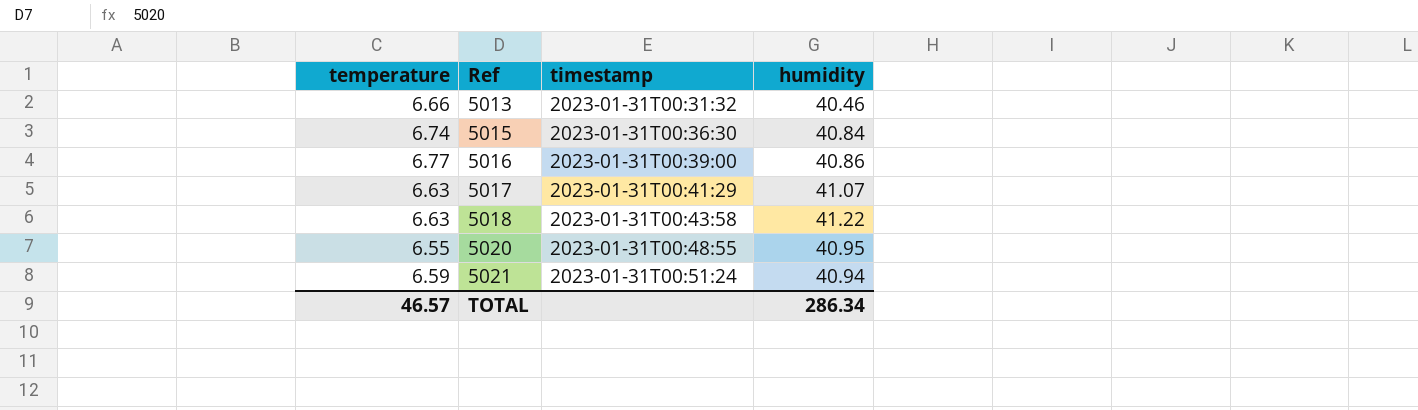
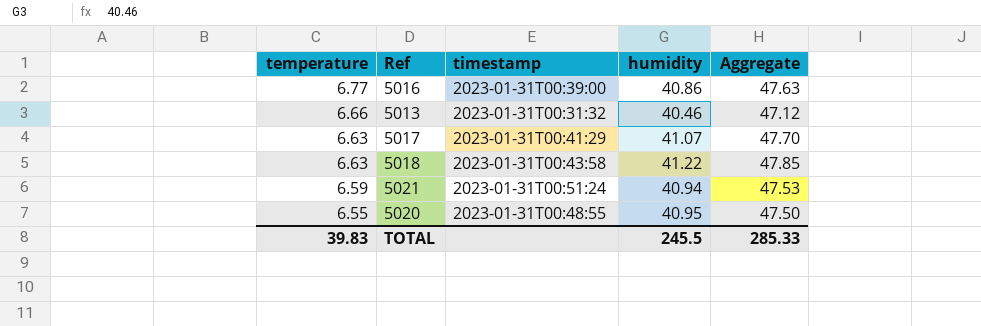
row order: Ref ascending -> temperature descending
column Aggregate | formula: none -> [temperature] + [humidity]
row 5015: 6.74 | 2023-01-31T00:36:30 | 40.84 -> none
TOTAL | temperature: 46.57 -> 39.83
TOTAL | humidity: 286.34 -> 245.5

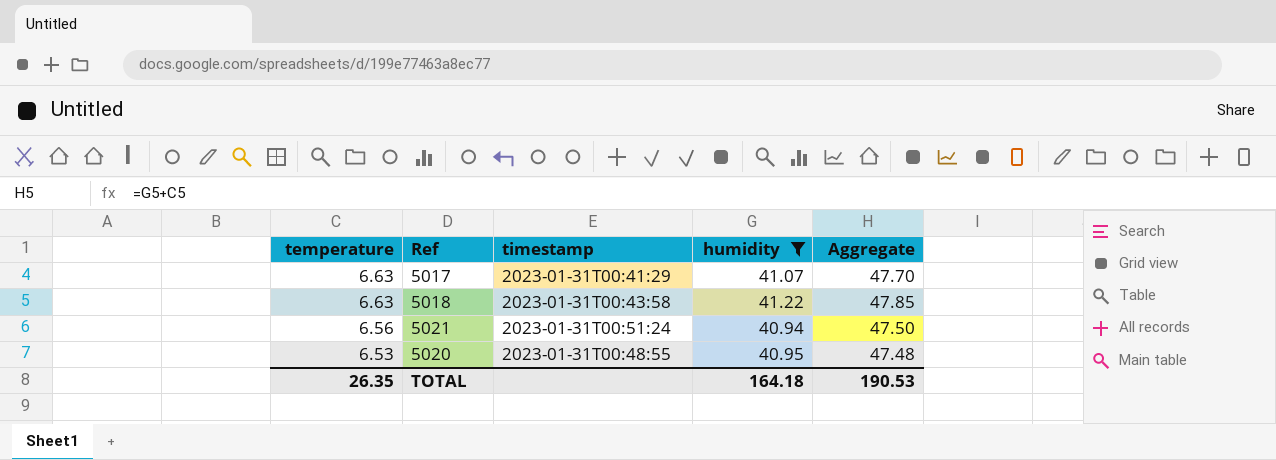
filter: none -> humidity >= 40.94
5021 | temperature: 6.59 -> 6.56
5021 | Aggregate: 47.53 -> 47.50
5020 | temperature: 6.55 -> 6.53
5020 | Aggregate: 47.50 -> 47.48
TOTAL | temperature: 39.83 -> 26.35
TOTAL | humidity: 245.5 -> 164.18
TOTAL | Aggregate: 285.33 -> 190.53

